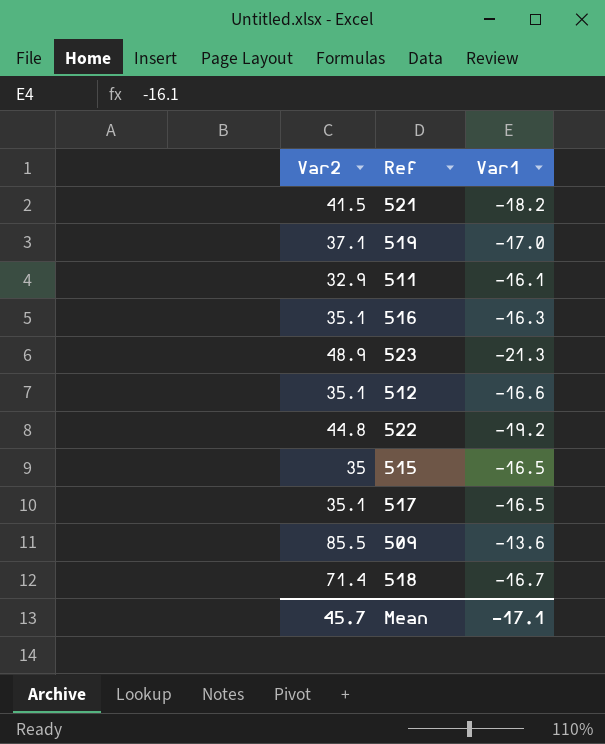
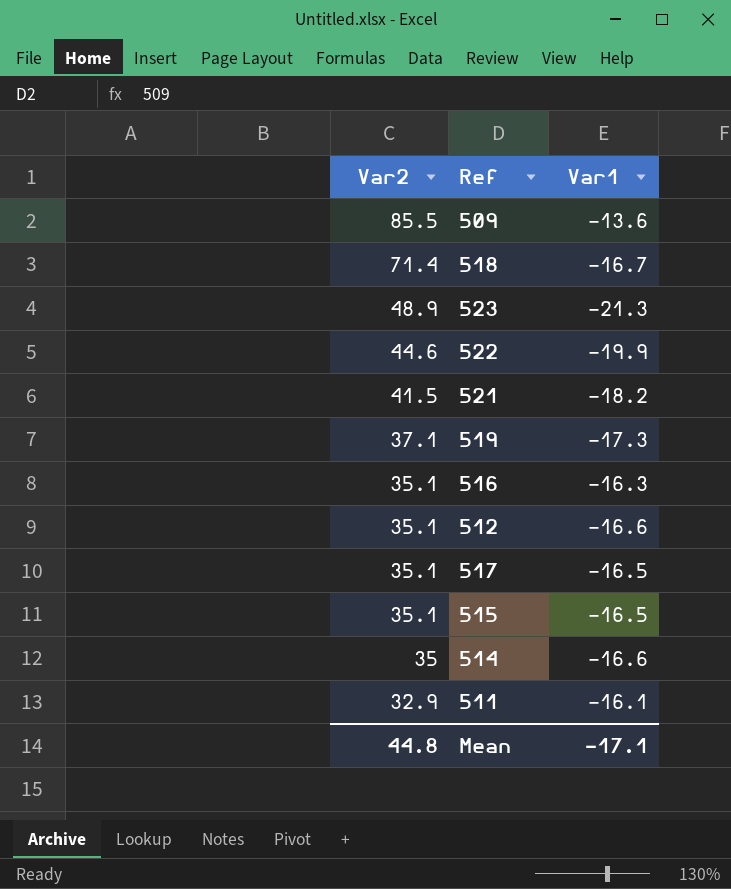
row order: none -> Var2 descending
522 | Var2: 44.8 -> 44.6
522 | Var1: -19.2 -> -19.9
519 | Var1: -17.0 -> -17.3
515 | Var2: 35 -> 35.1
row 514: none -> 35 | -16.6
Mean | Var2: 45.7 -> 44.8

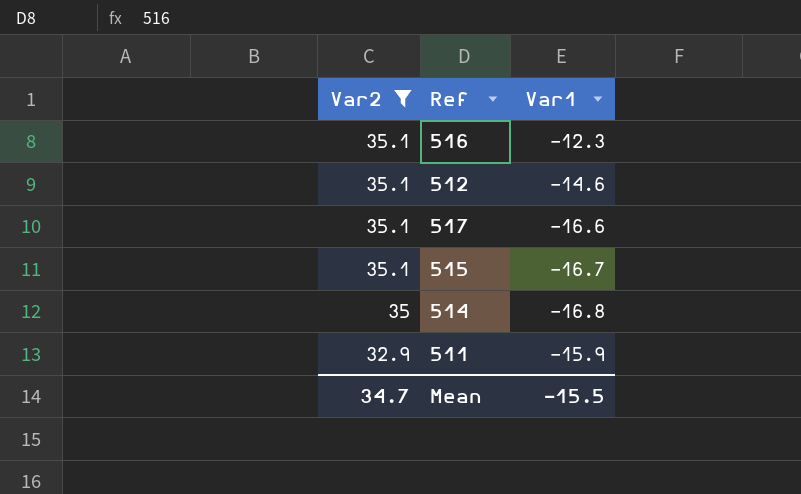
filter: none -> Var2 <= 35.1
516 | Var1: -16.3 -> -12.3
512 | Var1: -16.6 -> -14.6
517 | Var1: -16.5 -> -16.6
515 | Var1: -16.5 -> -16.7
514 | Var1: -16.6 -> -16.8
511 | Var1: -16.1 -> -15.9
Mean | Var2: 44.8 -> 34.7
Mean | Var1: -17.1 -> -15.5

